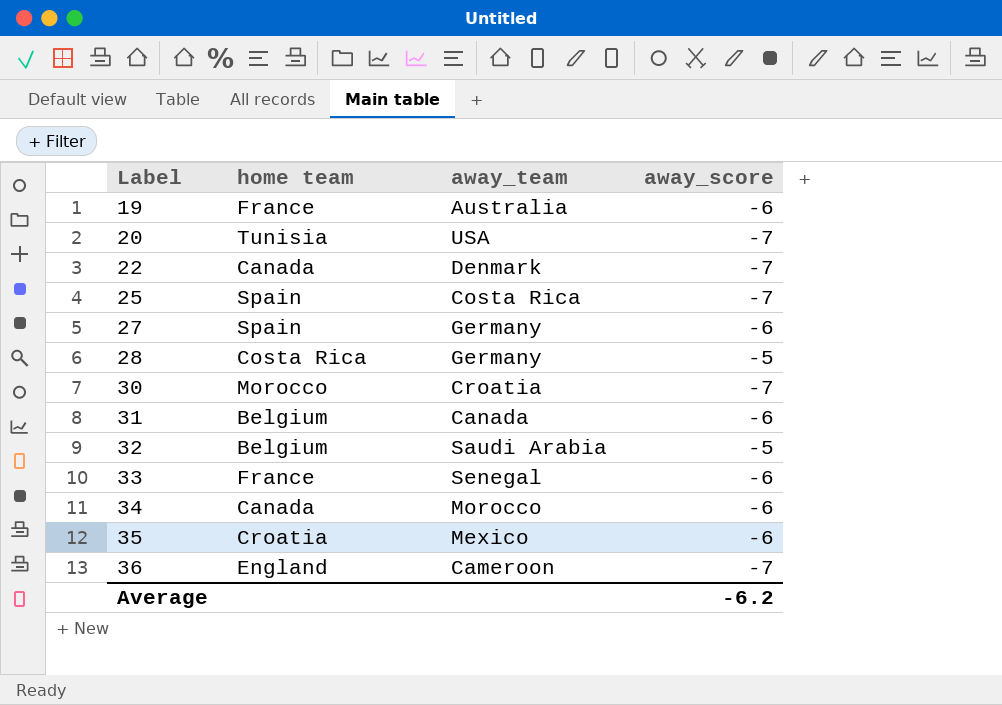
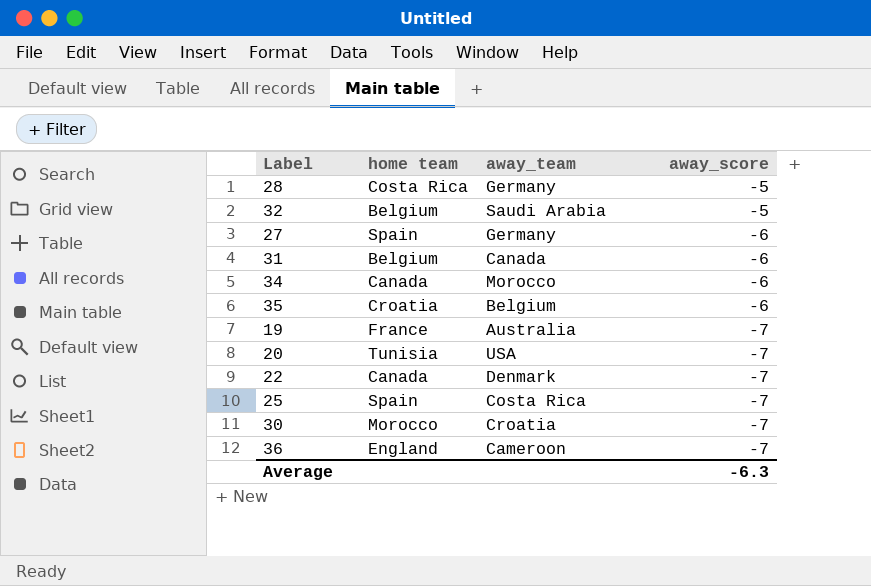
row order: Label ascending -> away_score descending
row 33: France | Senegal | -6 -> none
35 | away_team: Mexico -> Belgium
19 | away_score: -6 -> -7
Average | away_score: -6.2 -> -6.3

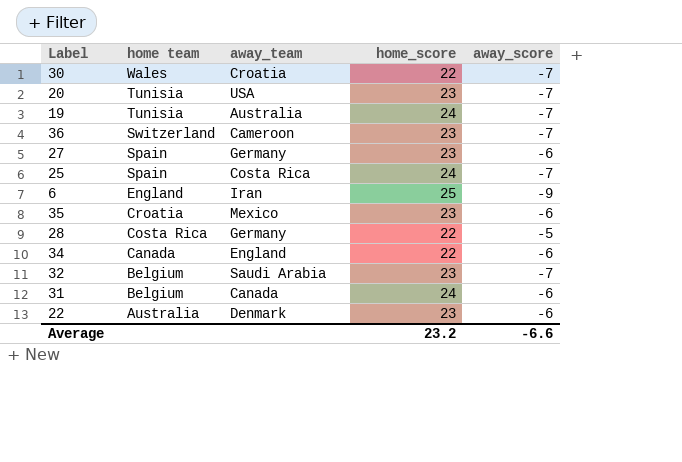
row order: away_score descending -> home team descending
column home_score | position: none -> 4
30 | home team: Morocco -> Wales
19 | home team: France -> Tunisia
36 | home team: England -> Switzerland
row 6: none -> England | Iran | 25 | -9
35 | away_team: Belgium -> Mexico
34 | away_team: Morocco -> England
32 | away_score: -5 -> -7
22 | home team: Canada -> Australia
22 | away_score: -7 -> -6
Average | away_score: -6.3 -> -6.6

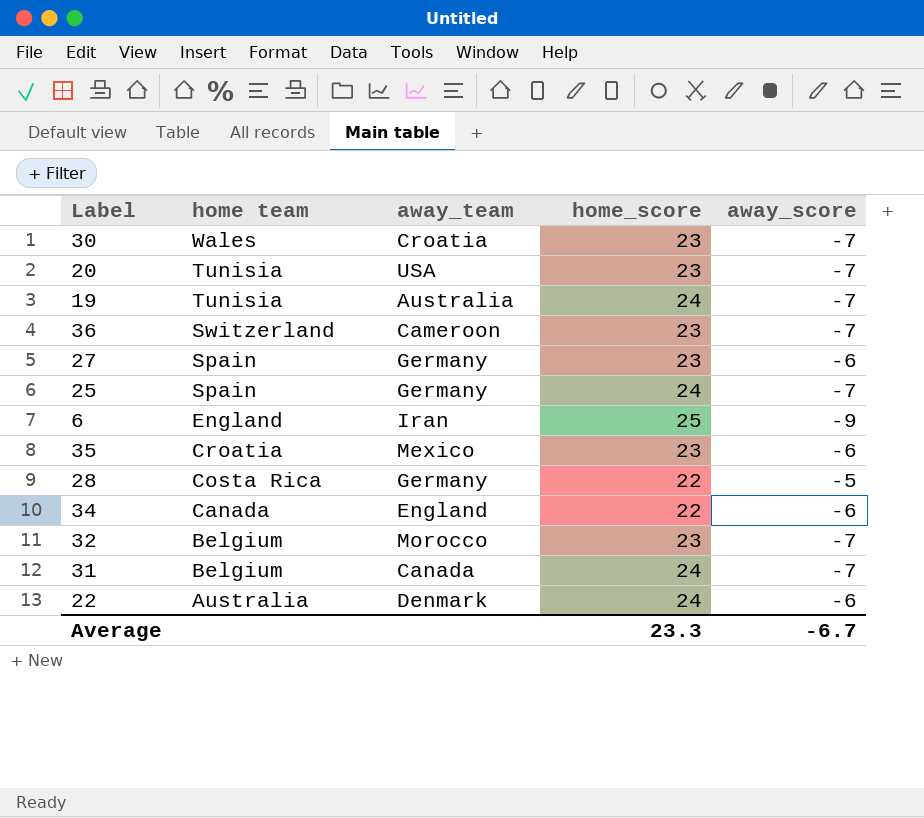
30 | home_score: 22 -> 23
25 | away_team: Costa Rica -> Germany
32 | away_team: Saudi Arabia -> Morocco
31 | away_score: -6 -> -7
22 | home_score: 23 -> 24
Average | home_score: 23.2 -> 23.3
Average | away_score: -6.6 -> -6.7

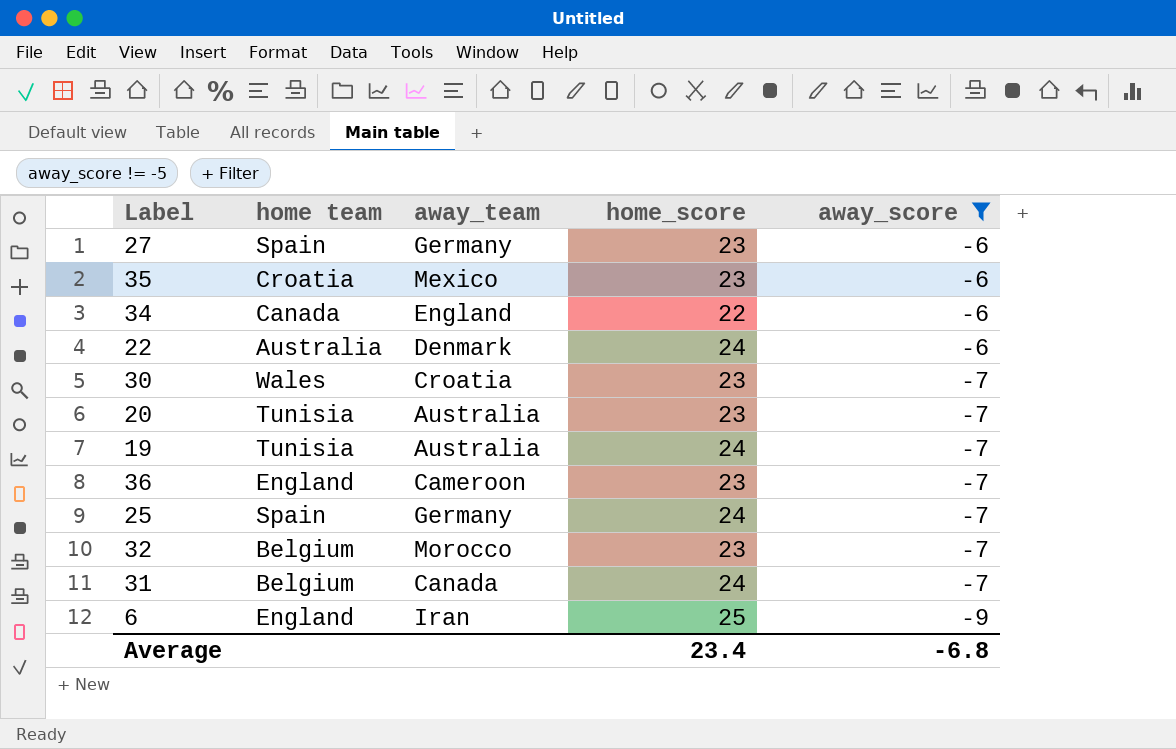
filter: none -> away_score != -5
row order: home team descending -> away_score descending
20 | away_team: USA -> Australia
36 | home team: Switzerland -> England
Average | home_score: 23.3 -> 23.4
Average | away_score: -6.7 -> -6.8

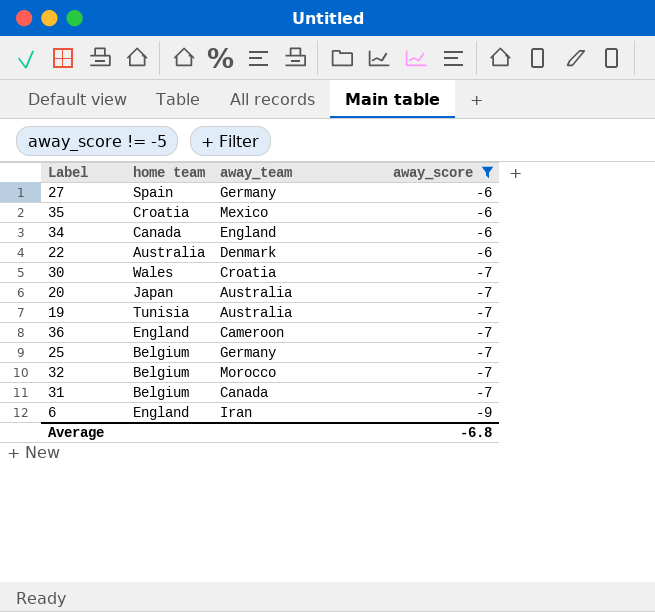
column home_score | position: 4 -> none
20 | home team: Tunisia -> Japan
25 | home team: Spain -> Belgium

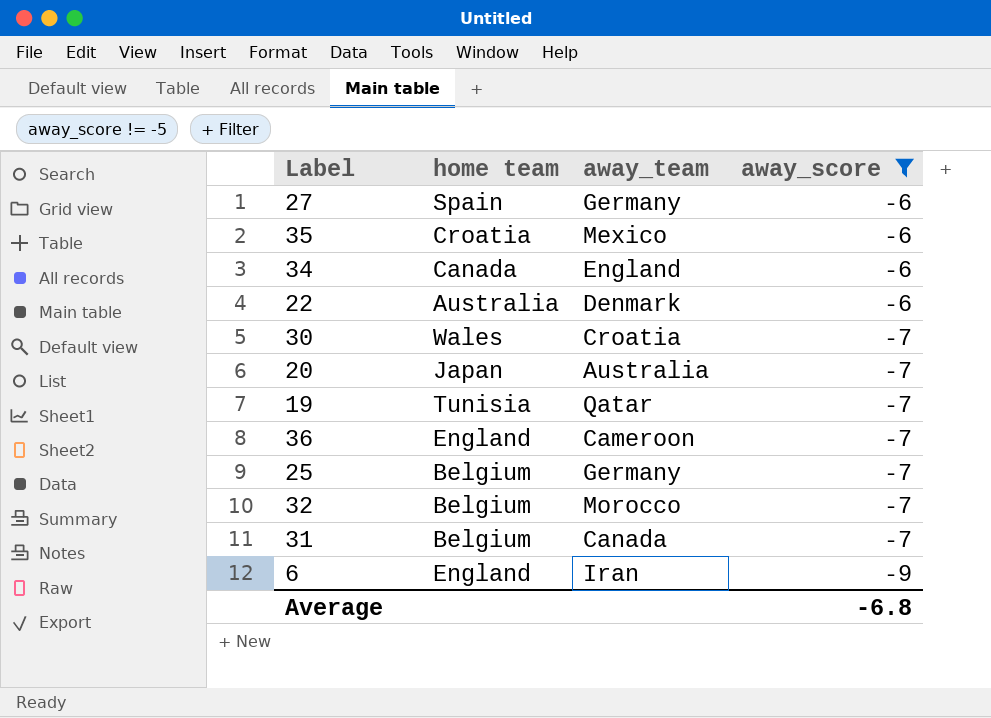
19 | away_team: Australia -> Qatar

